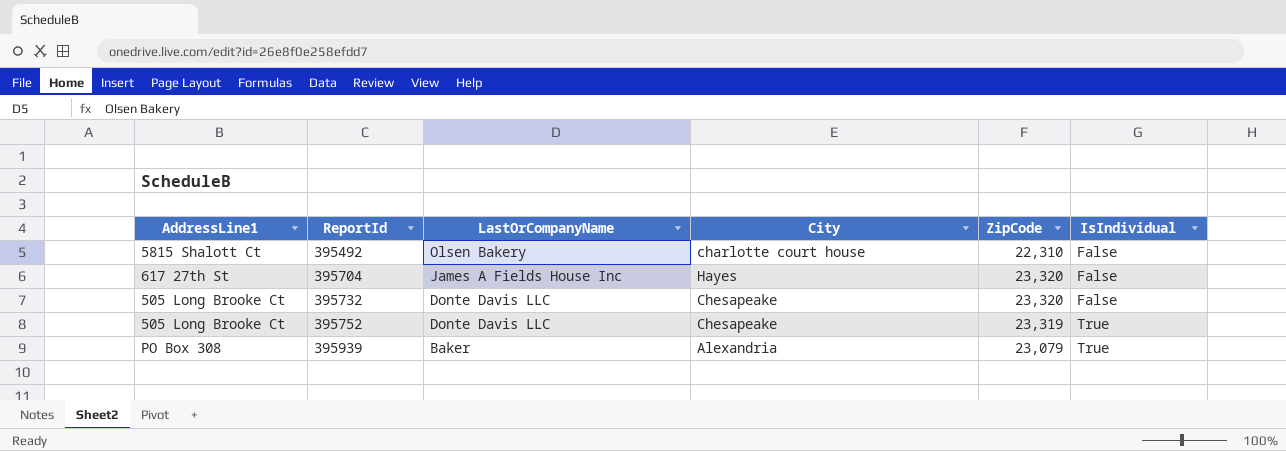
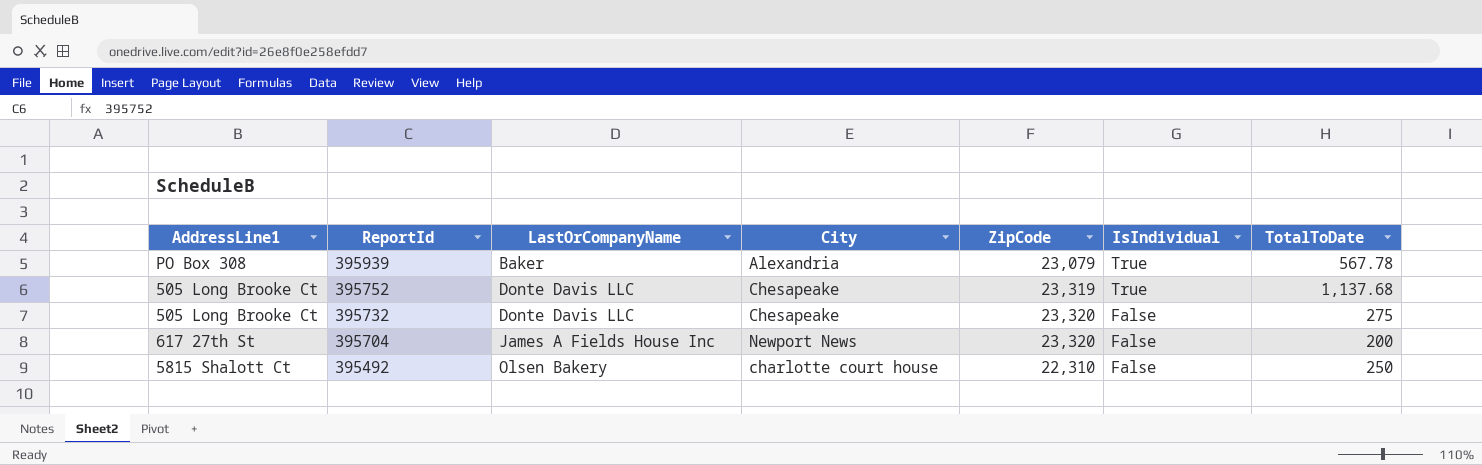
row order: ReportId ascending -> ReportId descending
column TotalToDate | position: none -> 7
395704 | City: Hayes -> Newport News

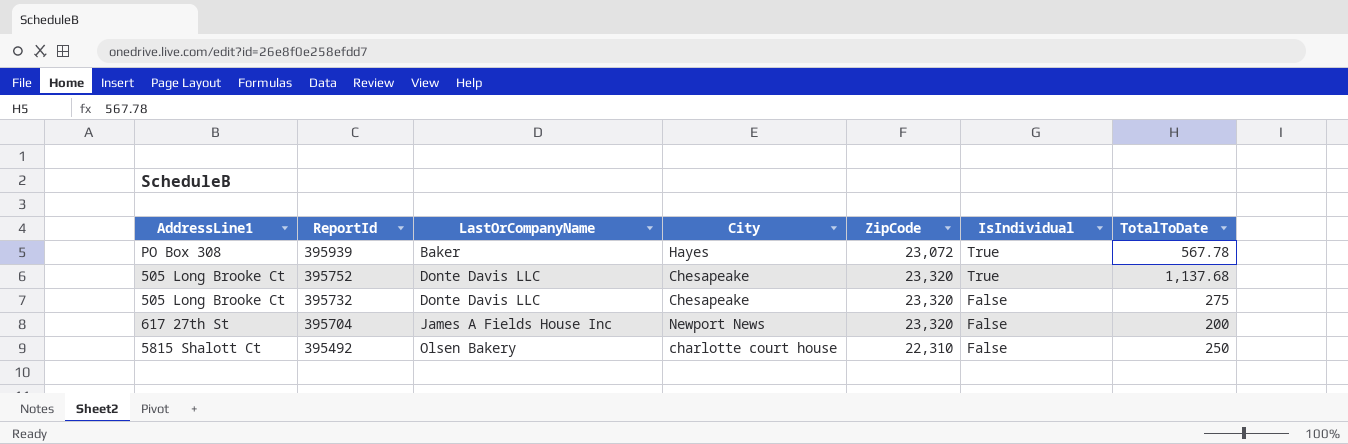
395939 | City: Alexandria -> Hayes
395939 | ZipCode: 23,079 -> 23,072
395752 | ZipCode: 23,319 -> 23,320

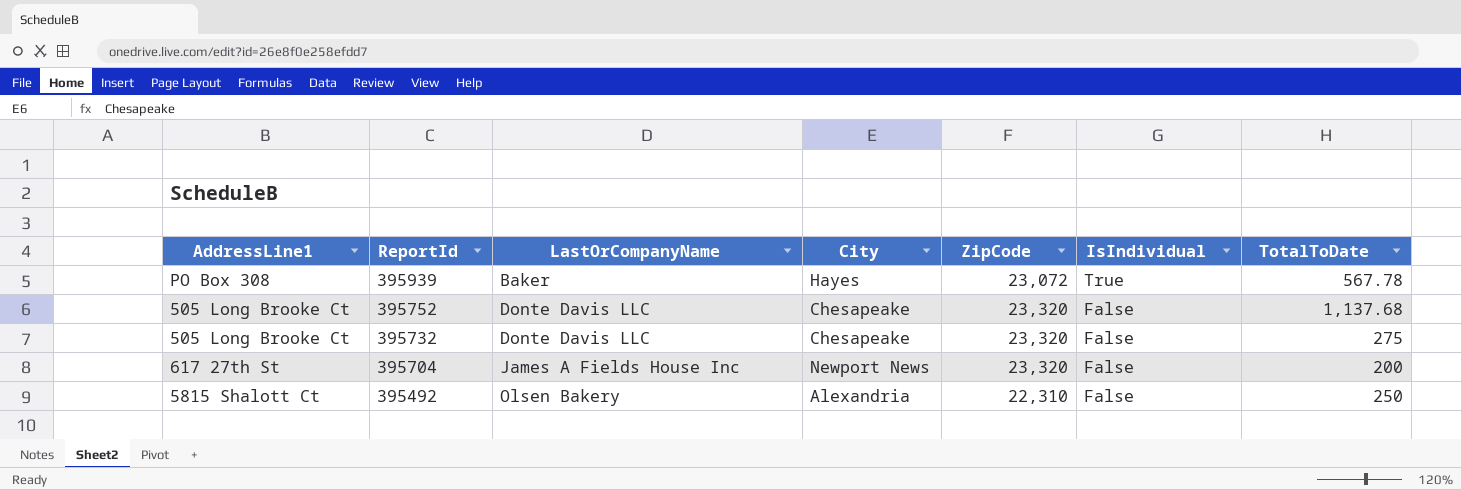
395752 | IsIndividual: True -> False
395492 | City: charlotte court house -> Alexandria

